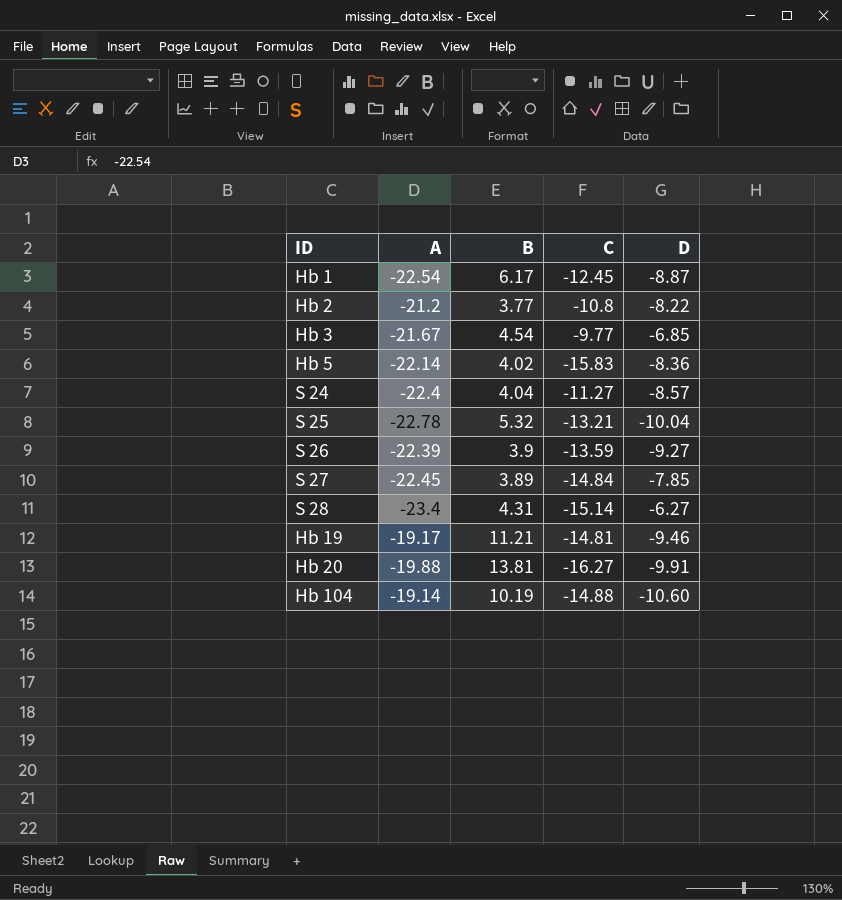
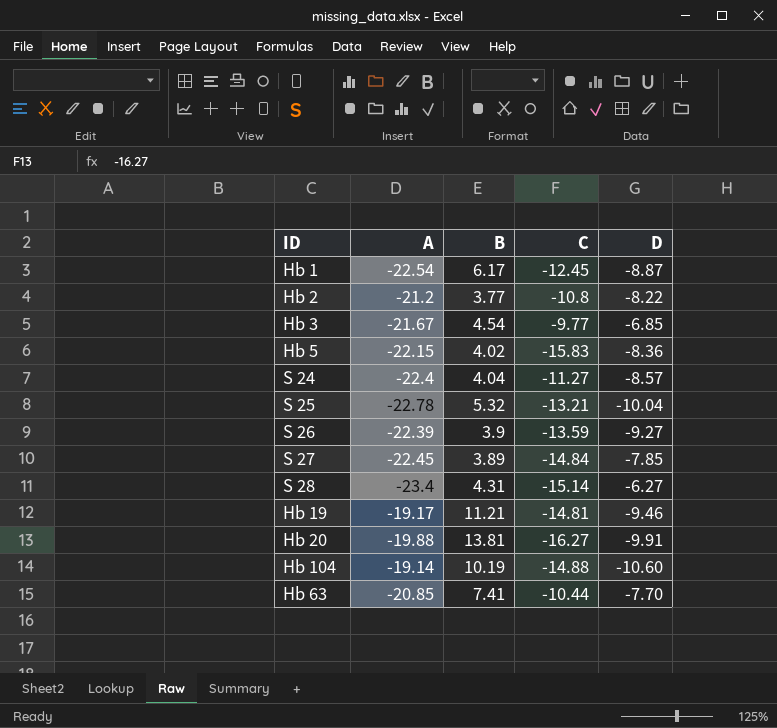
Hb 5 | A: -22.14 -> -22.15
row Hb 63: none -> -20.85 | 7.41 | -10.44 | -7.70

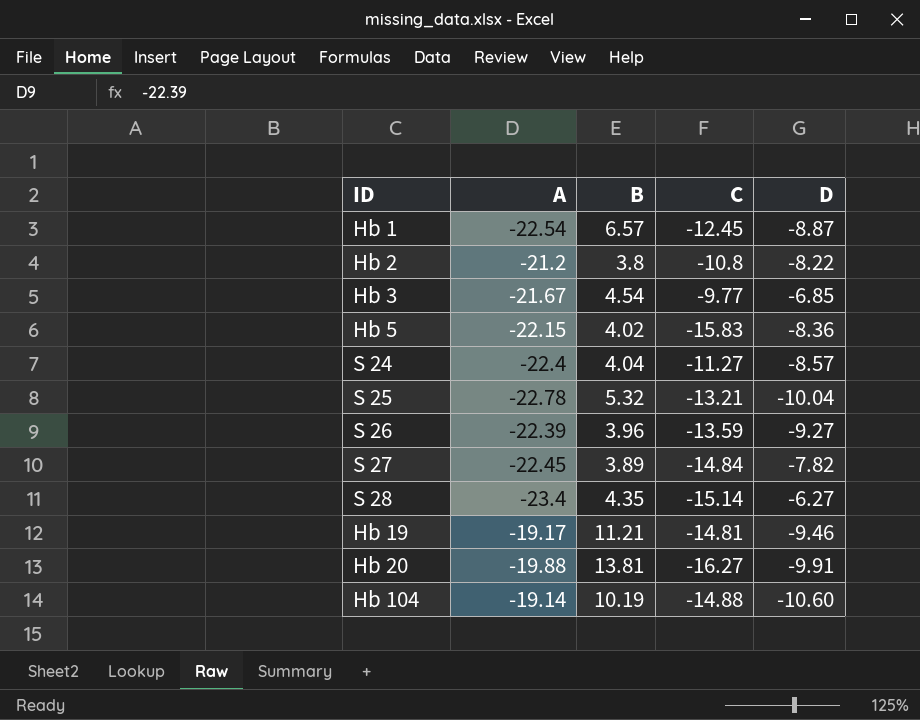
row Hb 63: -20.85 | 7.41 | -10.44 | -7.70 -> none
Hb 1 | B: 6.17 -> 6.57
Hb 2 | B: 3.77 -> 3.8
S 26 | B: 3.9 -> 3.96
S 27 | D: -7.85 -> -7.82
S 28 | B: 4.31 -> 4.35

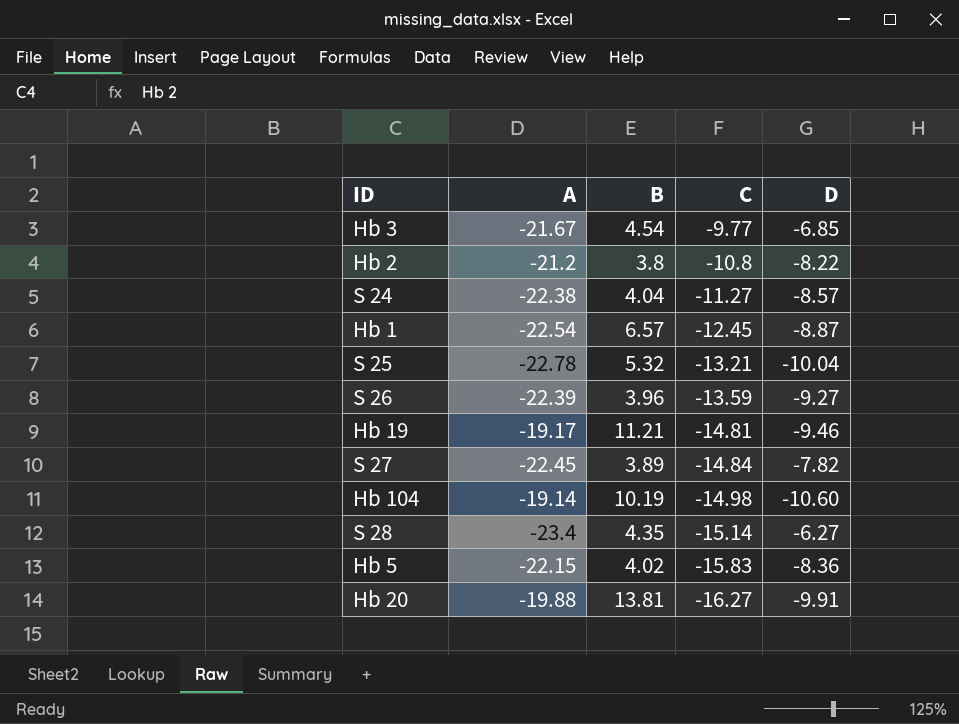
row order: none -> C descending
S 24 | A: -22.4 -> -22.38
Hb 104 | C: -14.88 -> -14.98

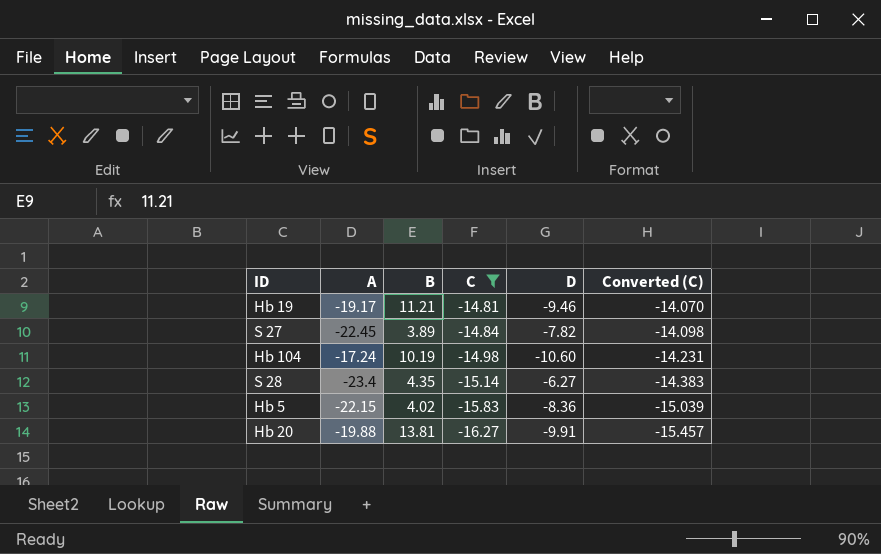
filter: none -> C <= -14.81
column Converted (C) | formula: none -> [C] * 0.95
Hb 104 | A: -19.14 -> -17.24

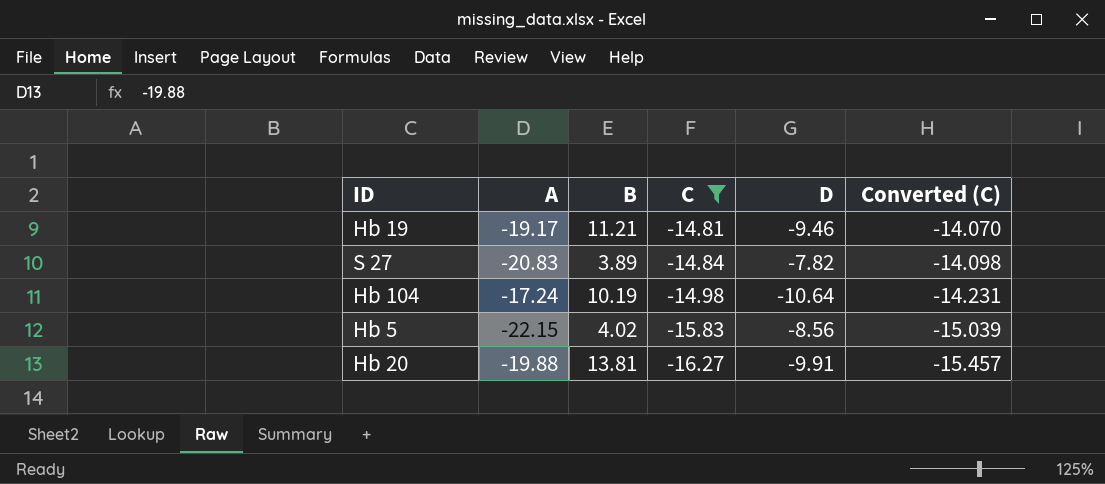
row S 28: -23.4 | 4.35 | -15.14 | -6.27 | -14.383 -> none
S 27 | A: -22.45 -> -20.83
Hb 104 | D: -10.60 -> -10.64
Hb 5 | D: -8.36 -> -8.56

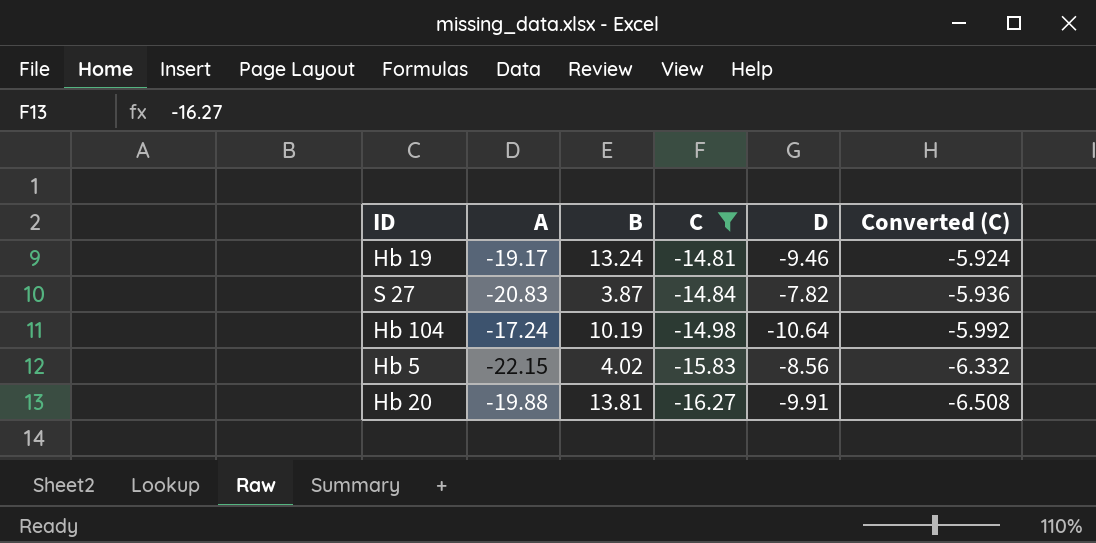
column Converted (C) | formula: [C] * 0.95 -> [C] * 0.4
Hb 19 | B: 11.21 -> 13.24
S 27 | B: 3.89 -> 3.87

